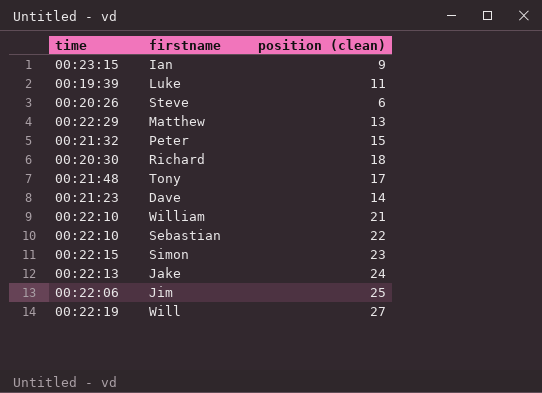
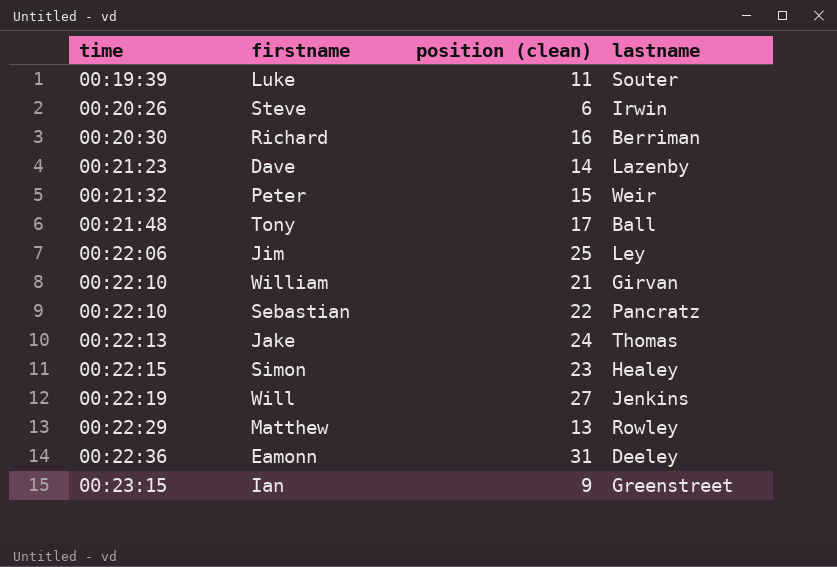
row order: none -> time ascending
column lastname | position: none -> 4
Richard | position (clean): 18 -> 16
row Eamonn: none -> 00:22:36 | 31 | Deeley

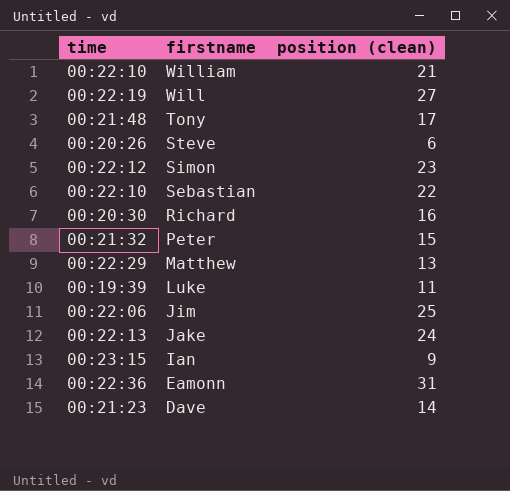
row order: time ascending -> firstname descending
column lastname | position: 4 -> none
Simon | time: 00:22:15 -> 00:22:12

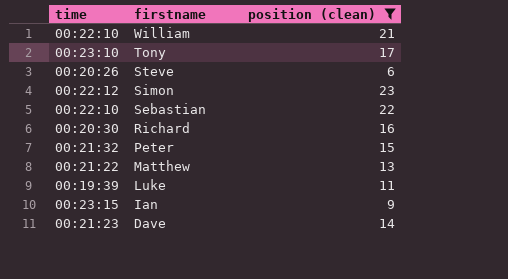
filter: none -> position (clean) <= 23
Tony | time: 00:21:48 -> 00:23:10
Matthew | time: 00:22:29 -> 00:21:22

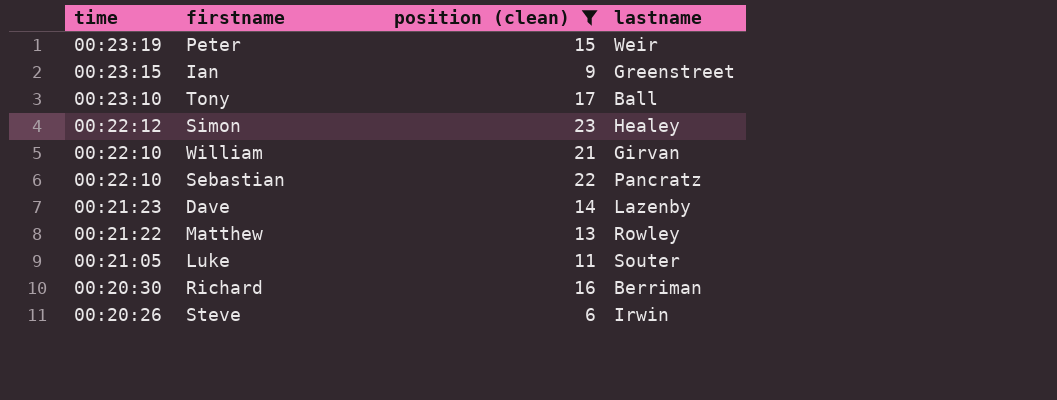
row order: firstname descending -> time descending
column lastname | position: none -> 4
Peter | time: 00:21:32 -> 00:23:19
Luke | time: 00:19:39 -> 00:21:05

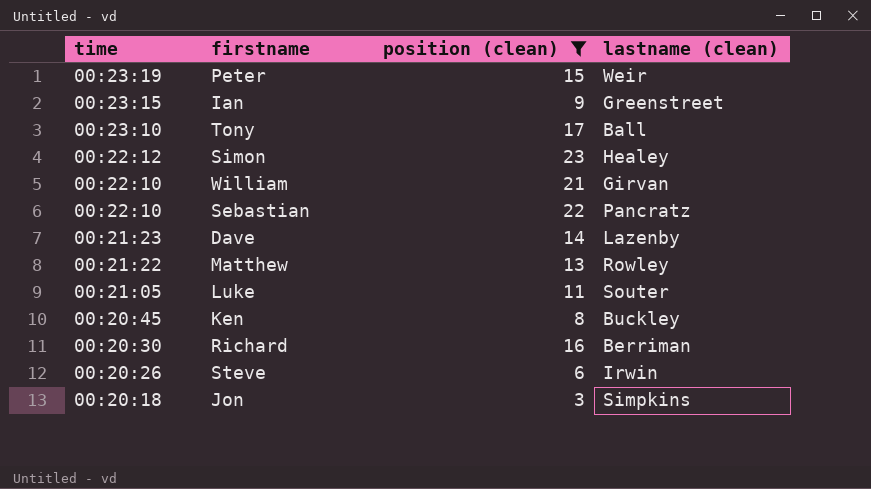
column name: lastname -> lastname (clean)
row Ken: none -> 00:20:45 | 8 | Buckley
row Jon: none -> 00:20:18 | 3 | Simpkins

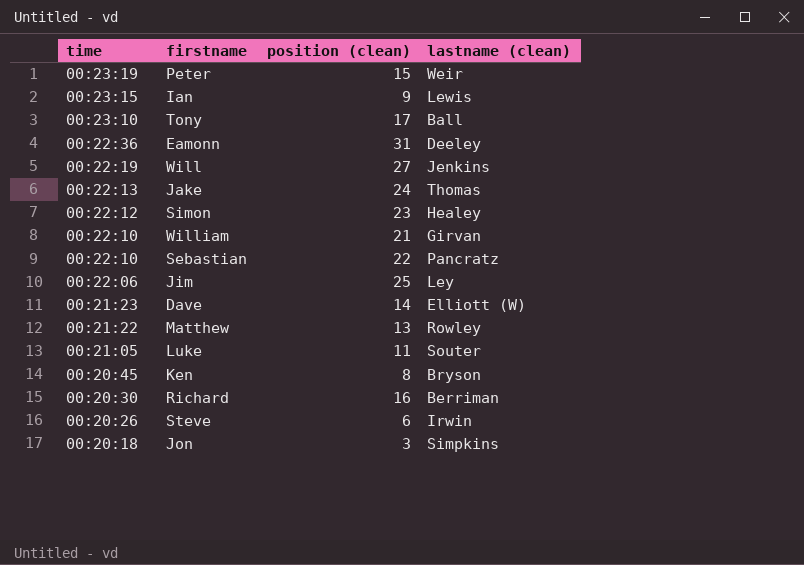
filter: position (clean) <= 23 -> none
Ian | lastname (clean): Greenstreet -> Lewis
Dave | lastname (clean): Lazenby -> Elliott (W)
Ken | lastname (clean): Buckley -> Bryson

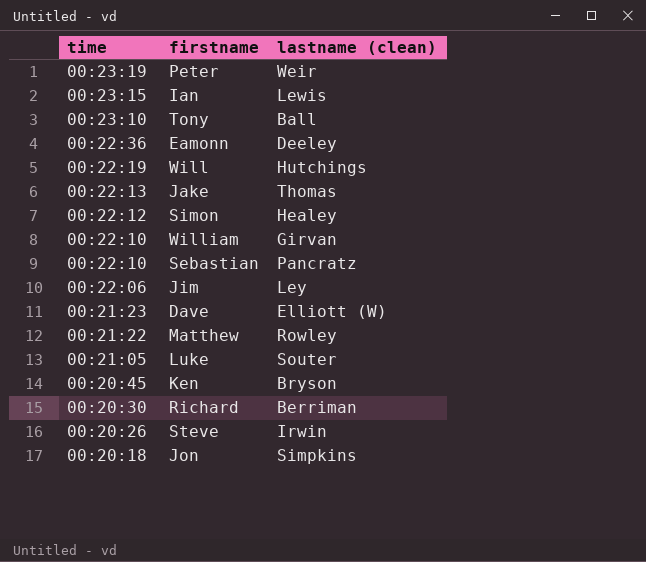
column position (clean) | position: 3 -> none
Will | lastname (clean): Jenkins -> Hutchings

